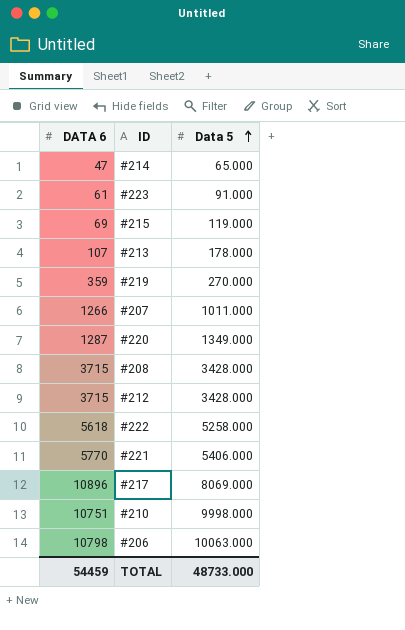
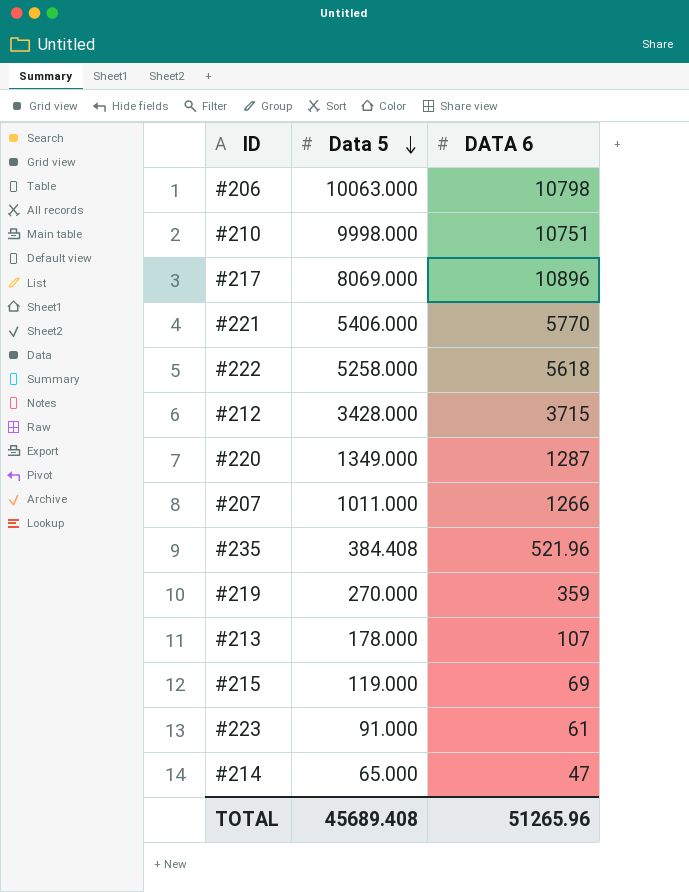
row order: Data 5 ascending -> Data 5 descending
column DATA 6 | position: 1 -> 3
row #208: 3715 | 3428.000 -> none
row #235: none -> 384.408 | 521.96
TOTAL | Data 5: 48733.000 -> 45689.408
TOTAL | DATA 6: 54459 -> 51265.96

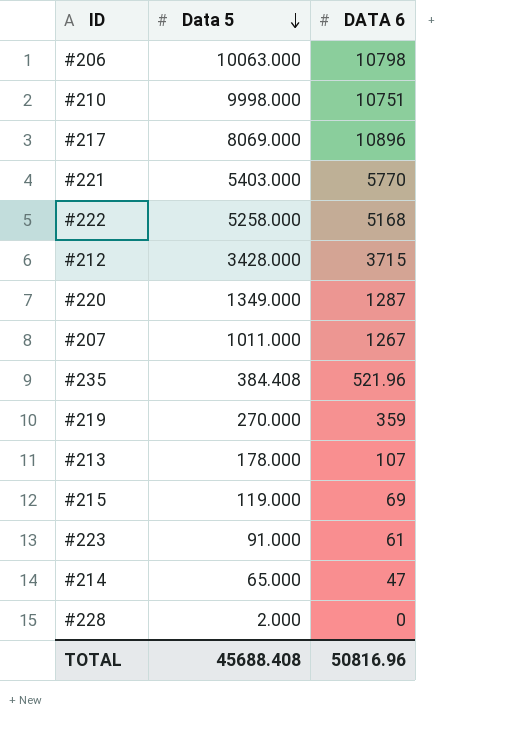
#221 | Data 5: 5406.000 -> 5403.000
#222 | DATA 6: 5618 -> 5168
#207 | DATA 6: 1266 -> 1267
row #228: none -> 2.000 | 0
TOTAL | Data 5: 45689.408 -> 45688.408
TOTAL | DATA 6: 51265.96 -> 50816.96

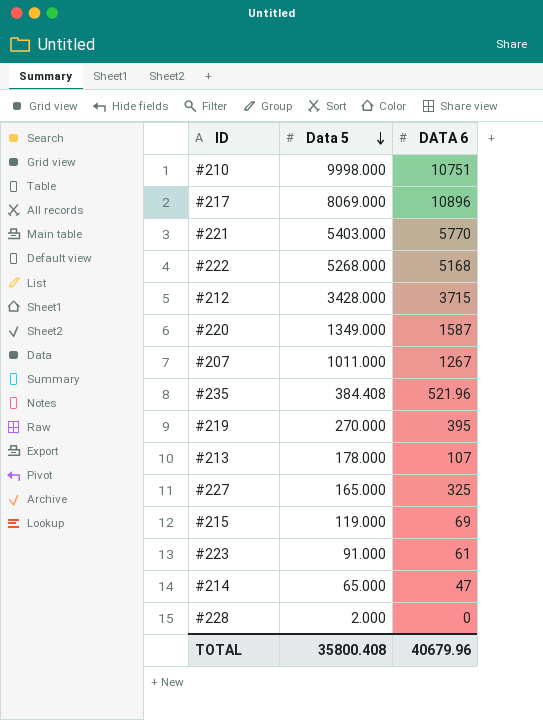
row #206: 10063.000 | 10798 -> none
#222 | Data 5: 5258.000 -> 5268.000
#220 | DATA 6: 1287 -> 1587
#219 | DATA 6: 359 -> 395
row #227: none -> 165.000 | 325
TOTAL | Data 5: 45688.408 -> 35800.408
TOTAL | DATA 6: 50816.96 -> 40679.96

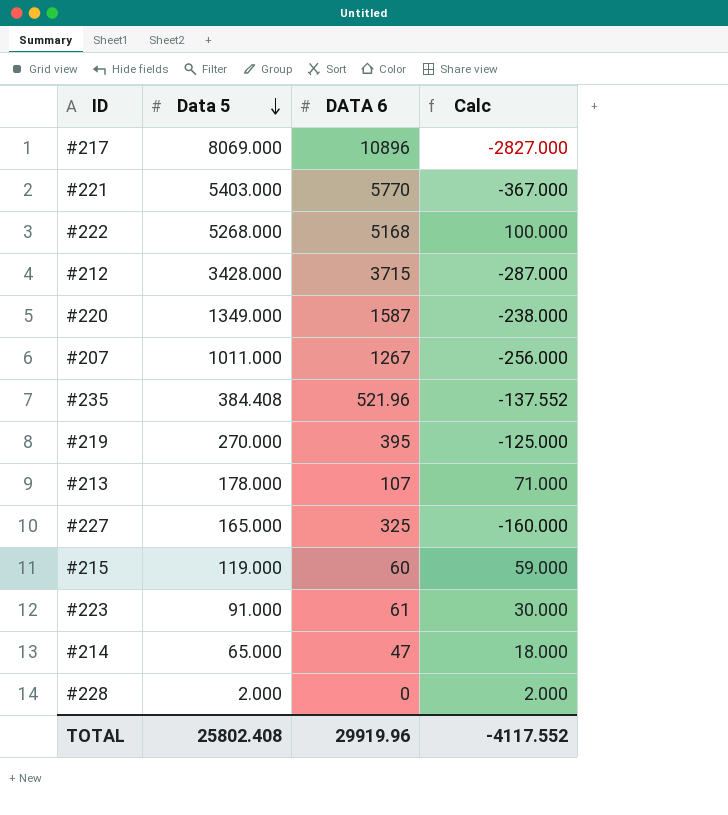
column Calc | formula: none -> [Data 5] - [DATA 6]
row #210: 9998.000 | 10751 -> none
#215 | DATA 6: 69 -> 60
TOTAL | Data 5: 35800.408 -> 25802.408
TOTAL | DATA 6: 40679.96 -> 29919.96

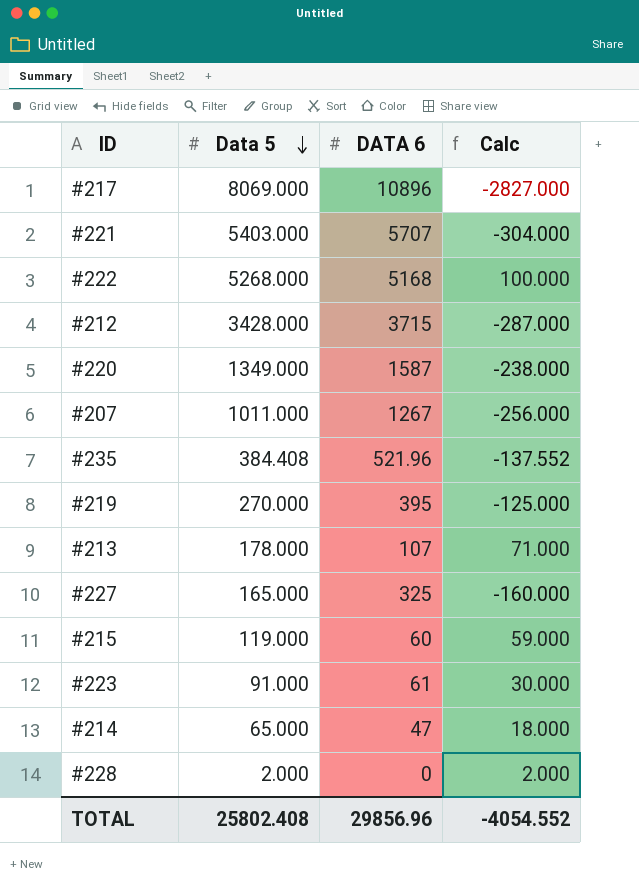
#221 | DATA 6: 5770 -> 5707
#221 | Calc: -367.000 -> -304.000
TOTAL | DATA 6: 29919.96 -> 29856.96
TOTAL | Calc: -4117.552 -> -4054.552

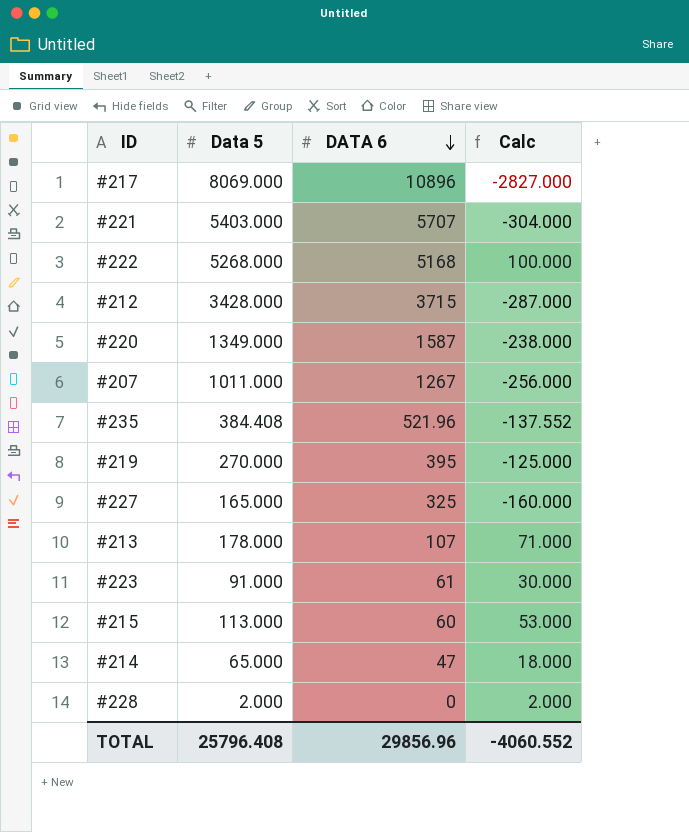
row order: Data 5 descending -> DATA 6 descending
#215 | Data 5: 119.000 -> 113.000
#215 | Calc: 59.000 -> 53.000
TOTAL | Data 5: 25802.408 -> 25796.408
TOTAL | Calc: -4054.552 -> -4060.552

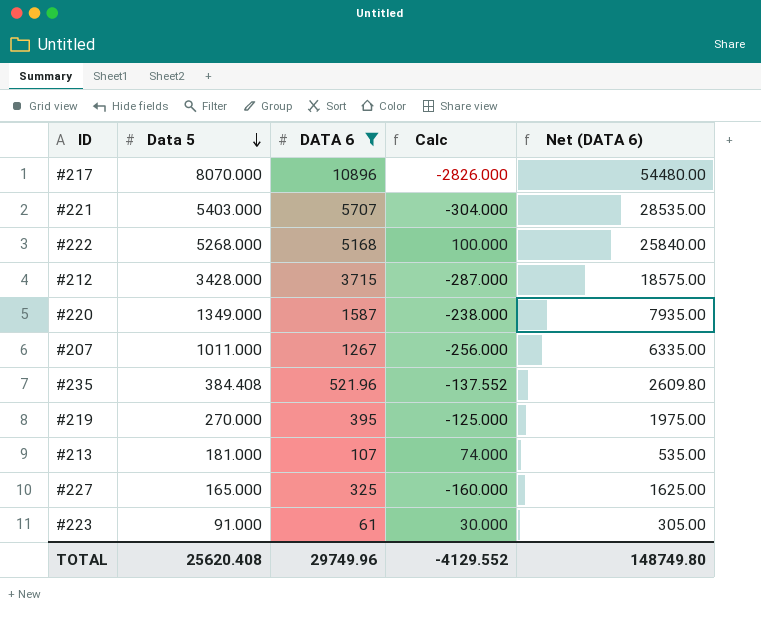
filter: none -> DATA 6 >= 61
row order: DATA 6 descending -> Data 5 descending
column Net (DATA 6) | formula: none -> [DATA 6] * 5
#217 | Data 5: 8069.000 -> 8070.000
#217 | Calc: -2827.000 -> -2826.000
#213 | Data 5: 178.000 -> 181.000
#213 | Calc: 71.000 -> 74.000
TOTAL | Data 5: 25796.408 -> 25620.408
TOTAL | DATA 6: 29856.96 -> 29749.96
TOTAL | Calc: -4060.552 -> -4129.552

